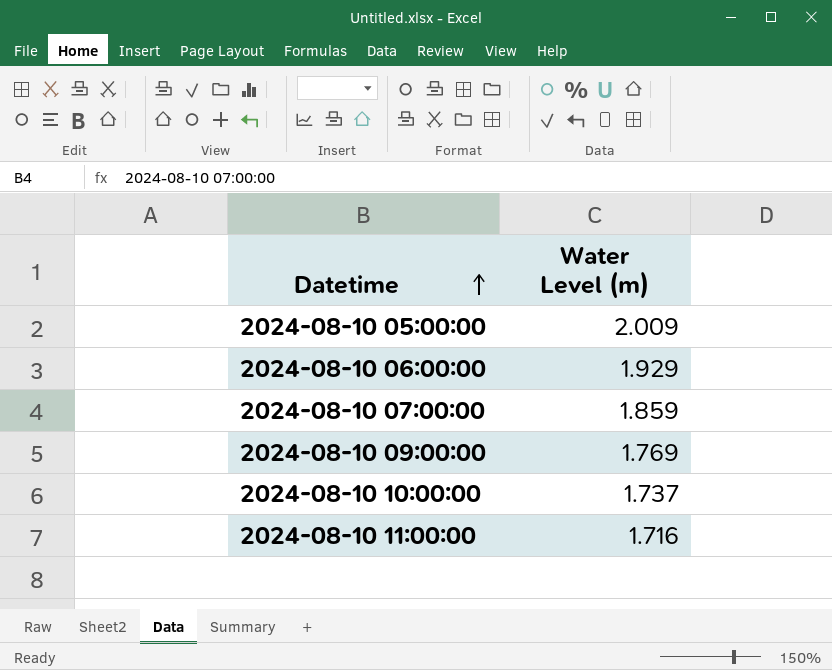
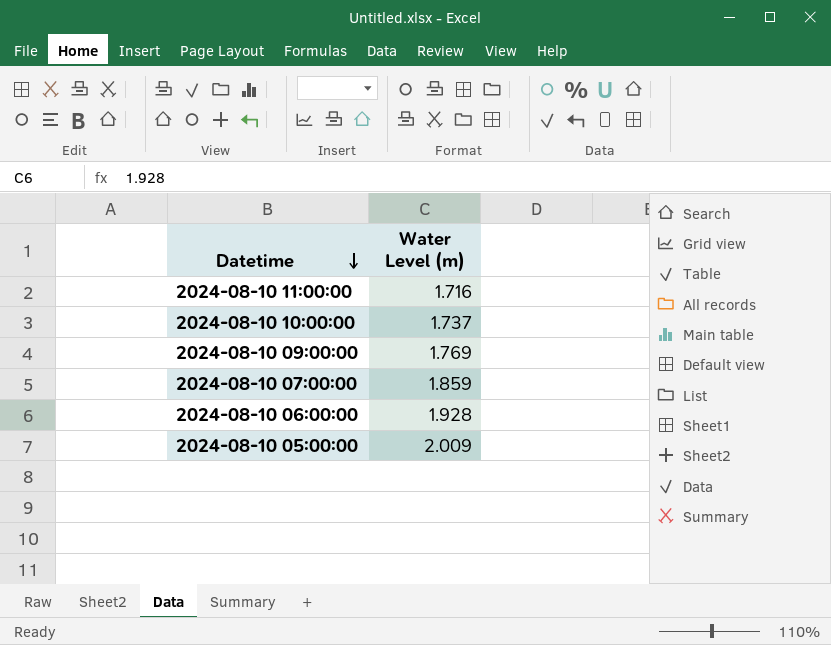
row order: Datetime ascending -> Datetime descending
2024-08-10 06:00:00 | Water Level (m): 1.929 -> 1.928

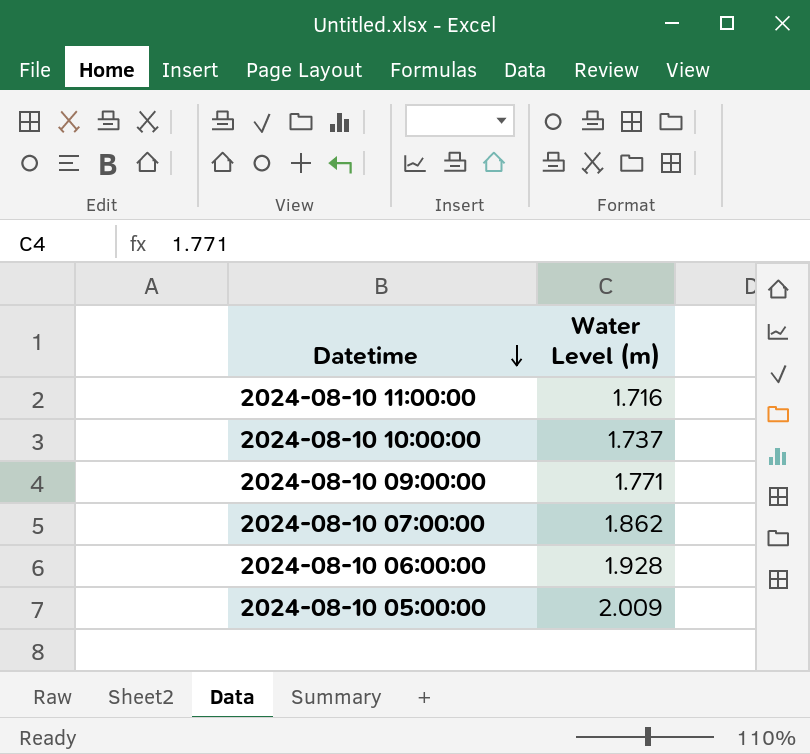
2024-08-10 09:00:00 | Water Level (m): 1.769 -> 1.771
2024-08-10 07:00:00 | Water Level (m): 1.859 -> 1.862

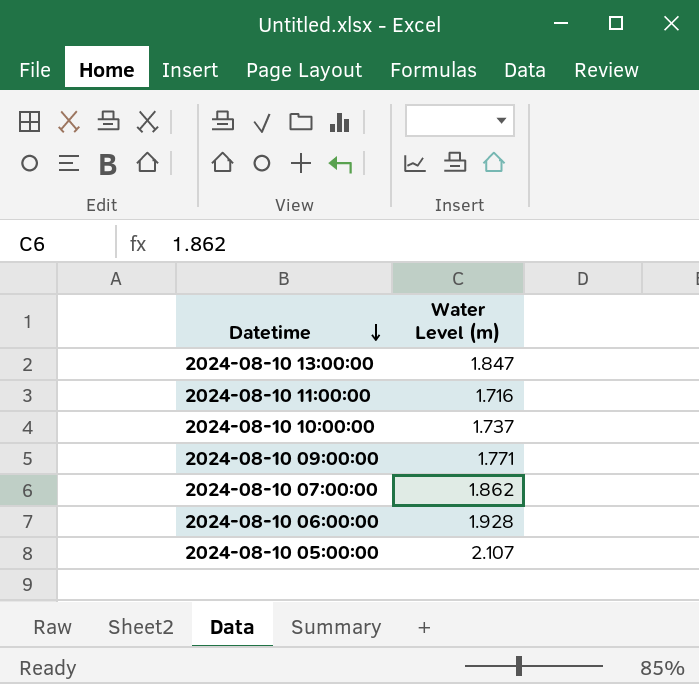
row 2024-08-10 13:00:00: none -> 1.847
2024-08-10 05:00:00 | Water Level (m): 2.009 -> 2.107

